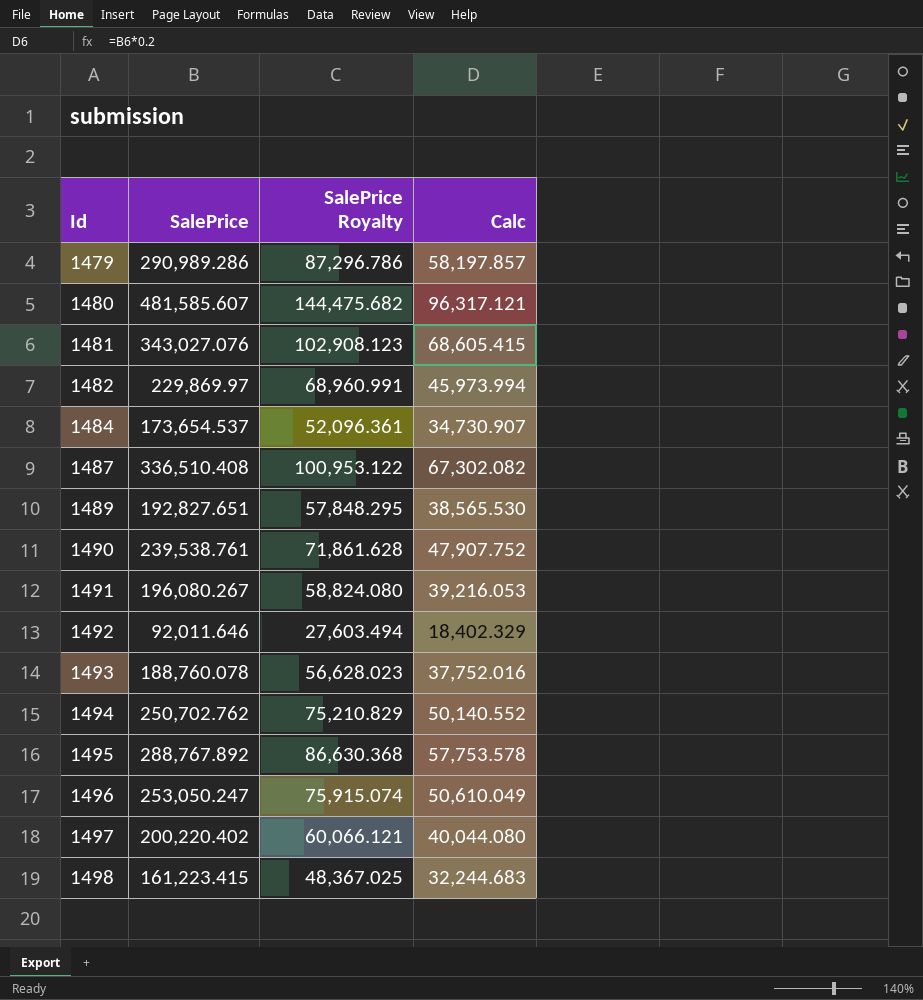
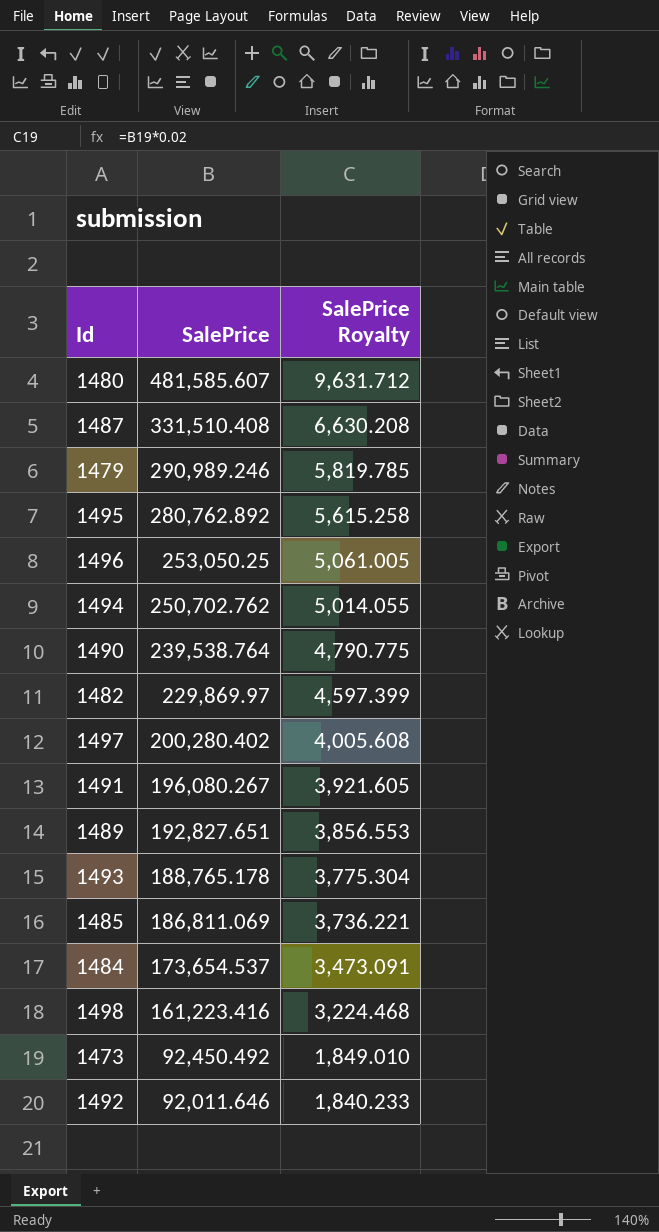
row order: Id ascending -> SalePrice descending
column Calc | formula: [SalePrice] * 0.2 -> none
column SalePrice Royalty | formula: [SalePrice] * 0.3 -> [SalePrice] * 0.02
row 1481: 343,027.076 | 102,908.123 | 68,605.415 -> none
1487 | SalePrice: 336,510.408 -> 331,510.408
1479 | SalePrice: 290,989.286 -> 290,989.246
1495 | SalePrice: 288,767.892 -> 280,762.892
1496 | SalePrice: 253,050.247 -> 253,050.25
1490 | SalePrice: 239,538.761 -> 239,538.764
1497 | SalePrice: 200,220.402 -> 200,280.402
1493 | SalePrice: 188,760.078 -> 188,765.178
row 1485: none -> 186,811.069 | 3,736.221
1498 | SalePrice: 161,223.415 -> 161,223.416
row 1473: none -> 92,450.492 | 1,849.010

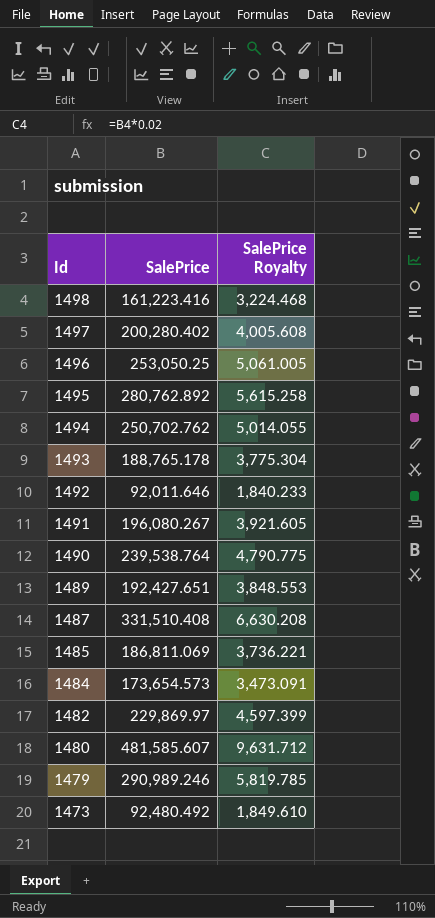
row order: SalePrice descending -> Id descending
1489 | SalePrice: 192,827.651 -> 192,427.651
1489 | SalePrice Royalty: 3,856.553 -> 3,848.553
1484 | SalePrice: 173,654.537 -> 173,654.573
1473 | SalePrice: 92,450.492 -> 92,480.492
1473 | SalePrice Royalty: 1,849.010 -> 1,849.610

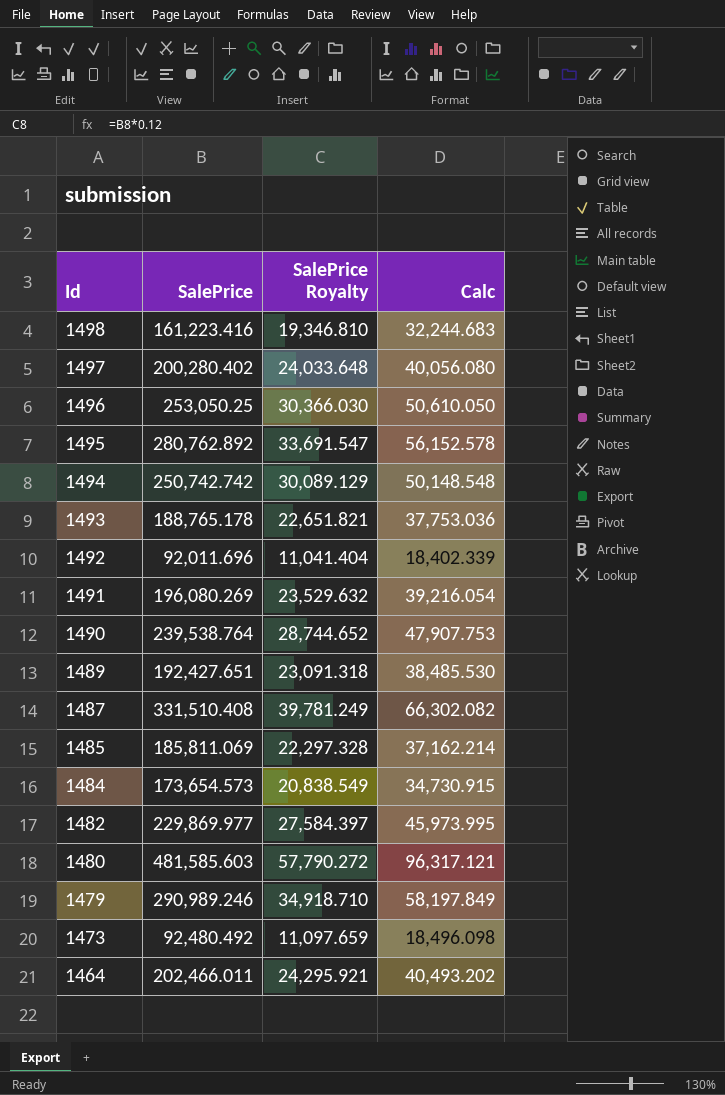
column SalePrice Royalty | formula: [SalePrice] * 0.02 -> [SalePrice] * 0.12
column Calc | formula: none -> [SalePrice] * 0.2
1494 | SalePrice: 250,702.762 -> 250,742.742
1492 | SalePrice: 92,011.646 -> 92,011.696
1491 | SalePrice: 196,080.267 -> 196,080.269
1485 | SalePrice: 186,811.069 -> 185,811.069
1482 | SalePrice: 229,869.97 -> 229,869.977
1480 | SalePrice: 481,585.607 -> 481,585.603
row 1464: none -> 202,466.011 | 24,295.921 | 40,493.202

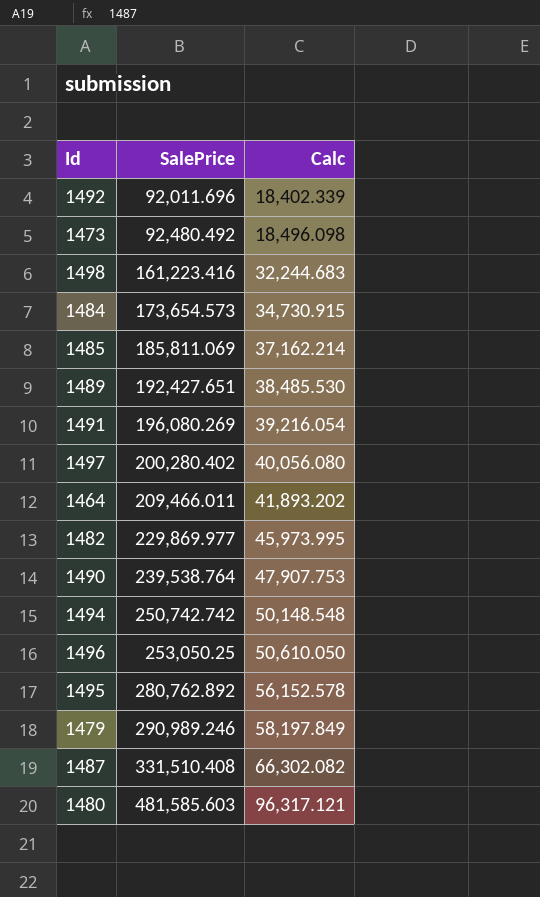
row order: Id descending -> SalePrice ascending
column SalePrice Royalty | formula: [SalePrice] * 0.12 -> none
row 1493: 188,765.178 | 22,651.821 | 37,753.036 -> none
1464 | SalePrice: 202,466.011 -> 209,466.011
1464 | Calc: 40,493.202 -> 41,893.202

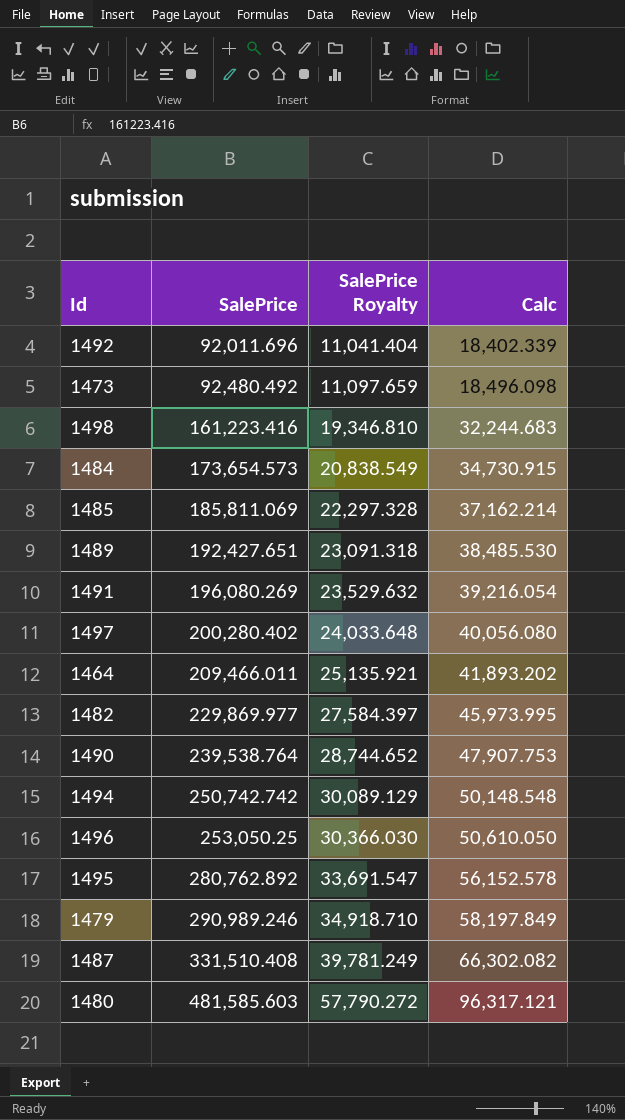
column SalePrice Royalty | formula: none -> [SalePrice] * 0.12

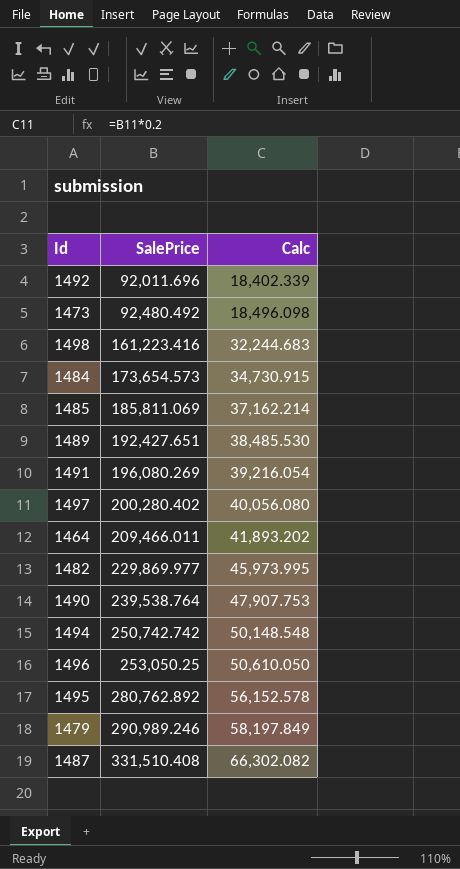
column SalePrice Royalty | formula: [SalePrice] * 0.12 -> none
row 1480: 481,585.603 | 57,790.272 | 96,317.121 -> none

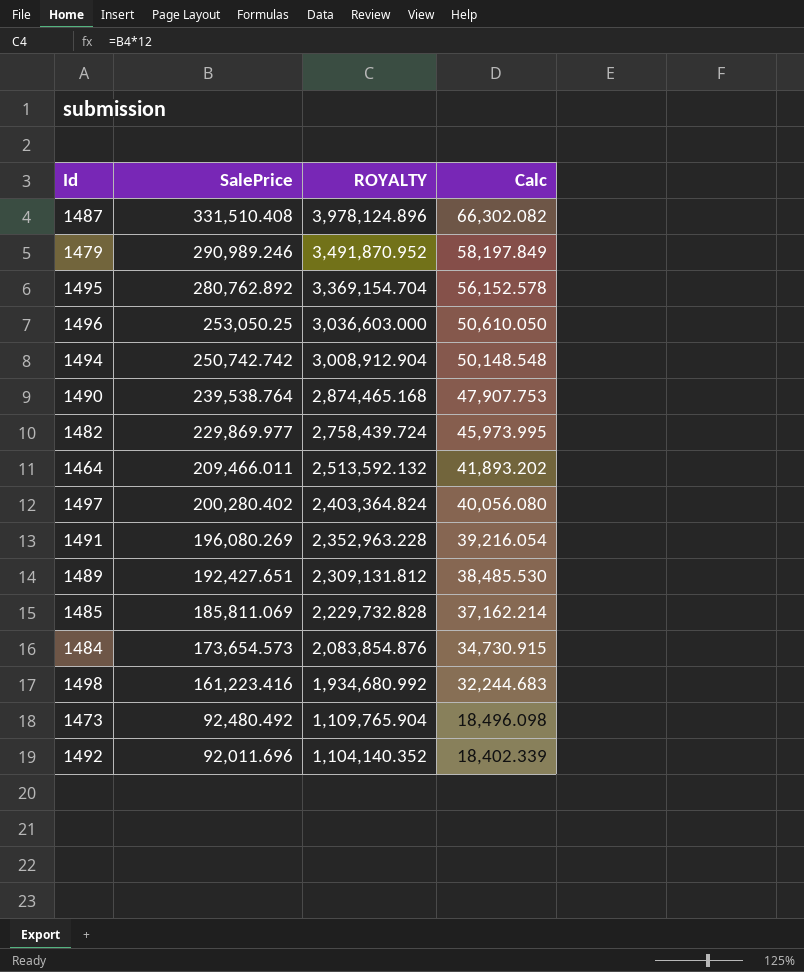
row order: SalePrice ascending -> SalePrice descending
column ROYALTY | formula: none -> [SalePrice] * 12

